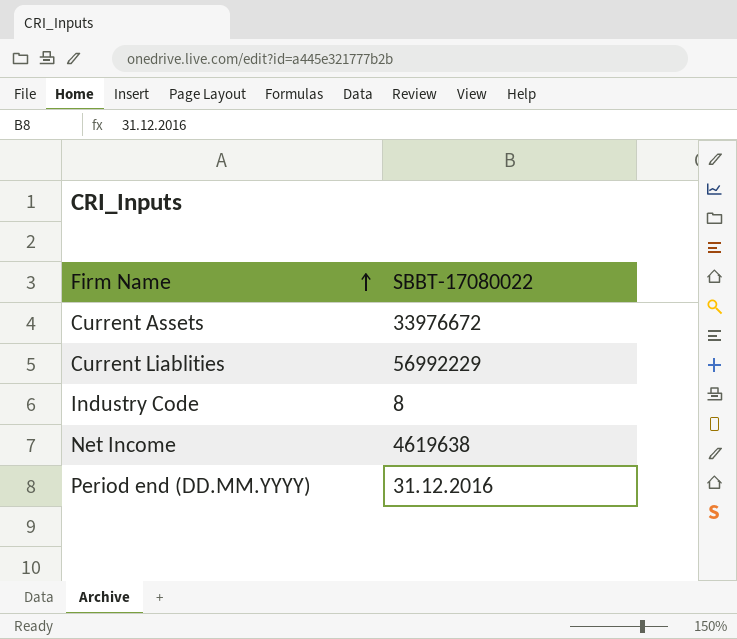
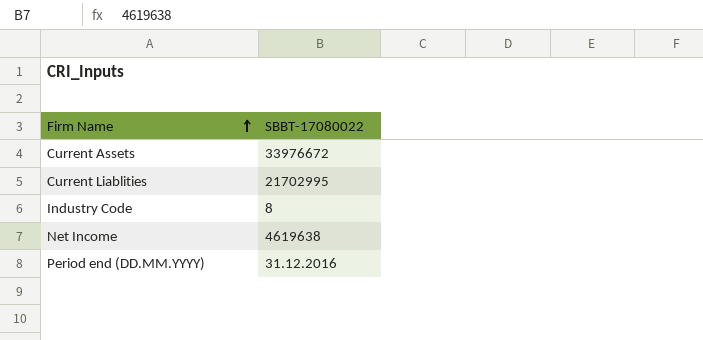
Current Liablities | SBBT-17080022: 56992229 -> 21702995

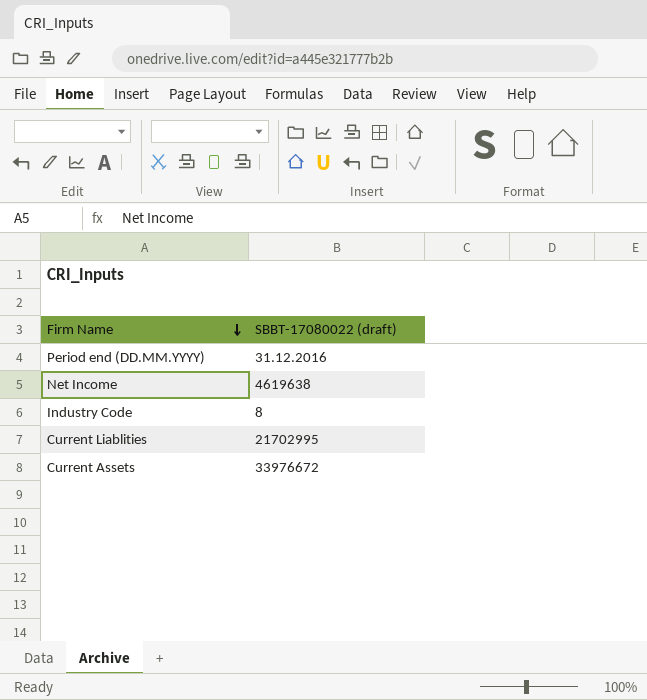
row order: Firm Name ascending -> Firm Name descending
column name: SBBT-17080022 -> SBBT-17080022 (draft)

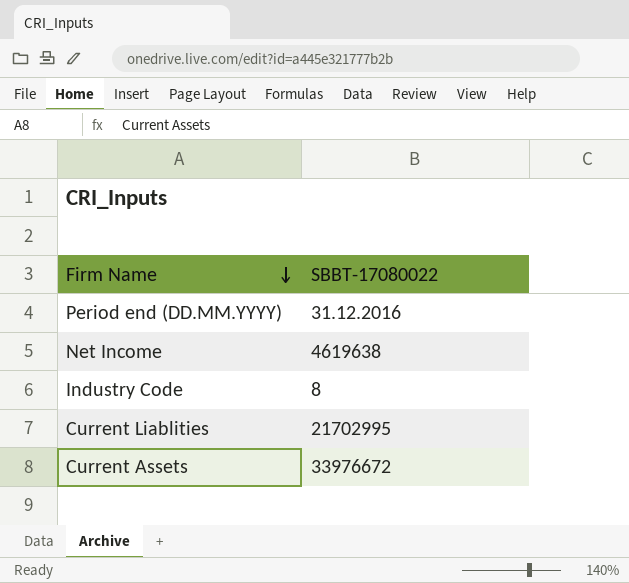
column name: SBBT-17080022 (draft) -> SBBT-17080022

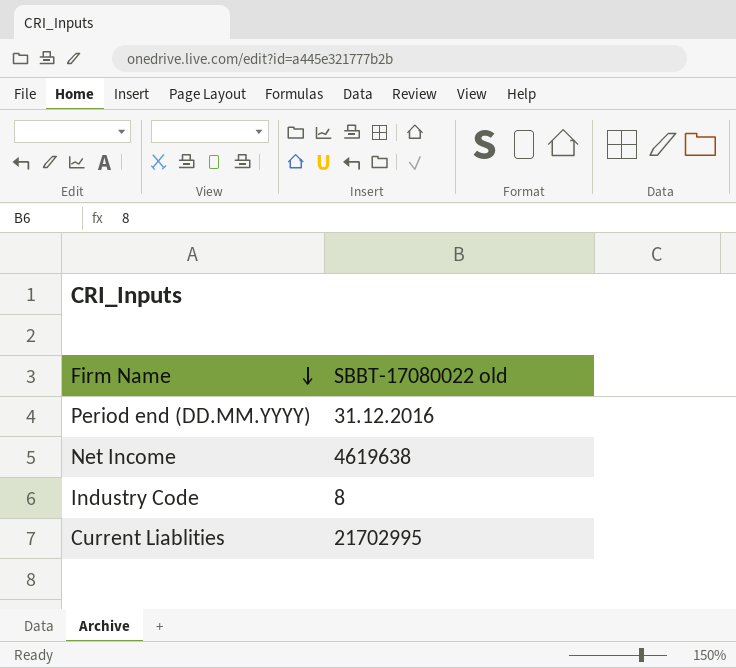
column name: SBBT-17080022 -> SBBT-17080022 old
row Current Assets: 33976672 -> none

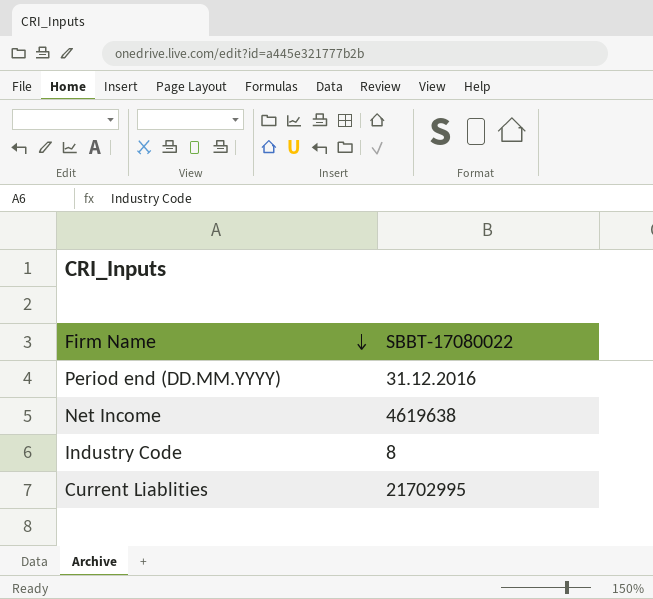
column name: SBBT-17080022 old -> SBBT-17080022

